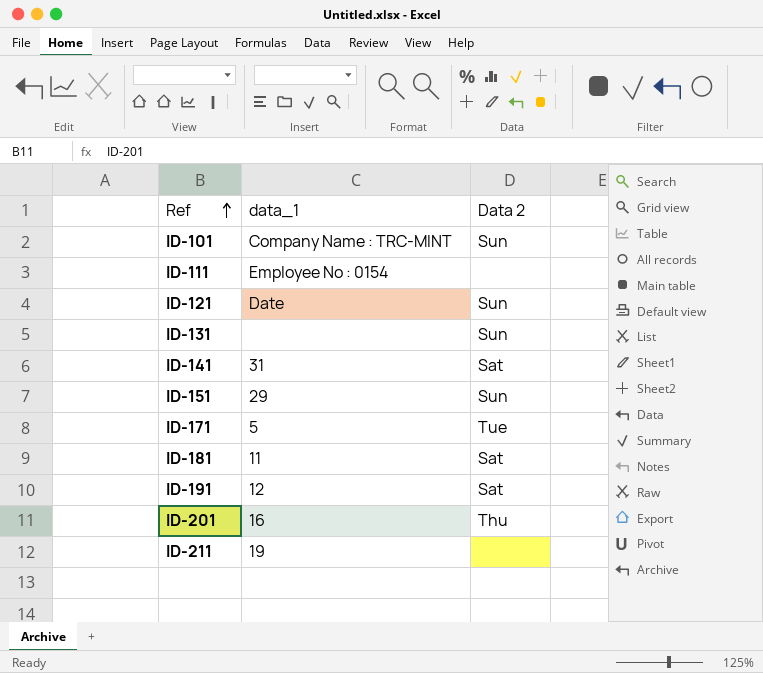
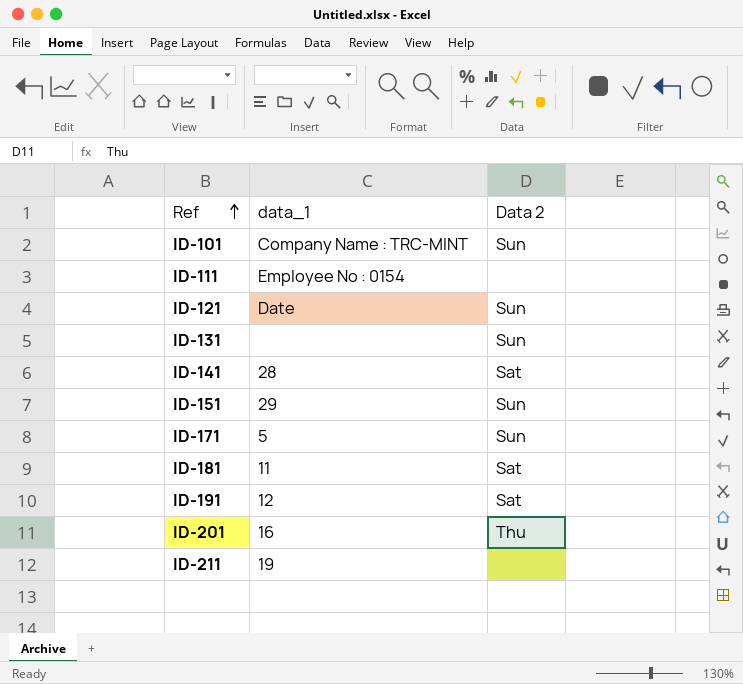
ID-141 | data_1: 31 -> 28
ID-171 | Data 2: Tue -> Sun

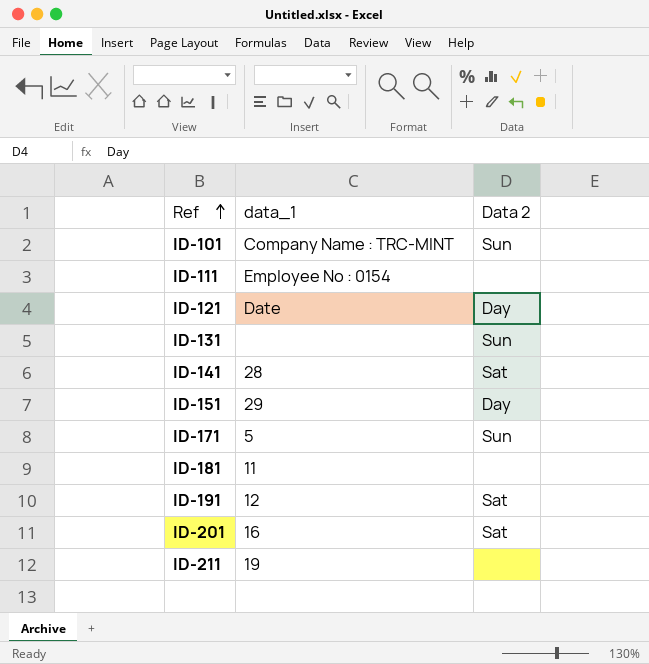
ID-121 | Data 2: Sun -> Day
ID-151 | Data 2: Sun -> Day
ID-181 | Data 2: Sat -> none
ID-201 | Data 2: Thu -> Sat

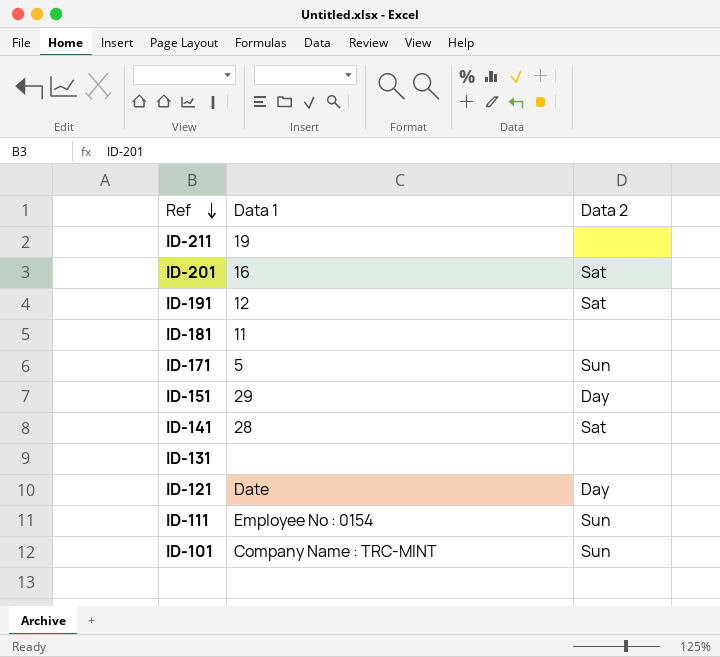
row order: Ref ascending -> Ref descending
column name: data_1 -> Data 1
ID-131 | Data 2: Sun -> none
ID-111 | Data 2: none -> Sun

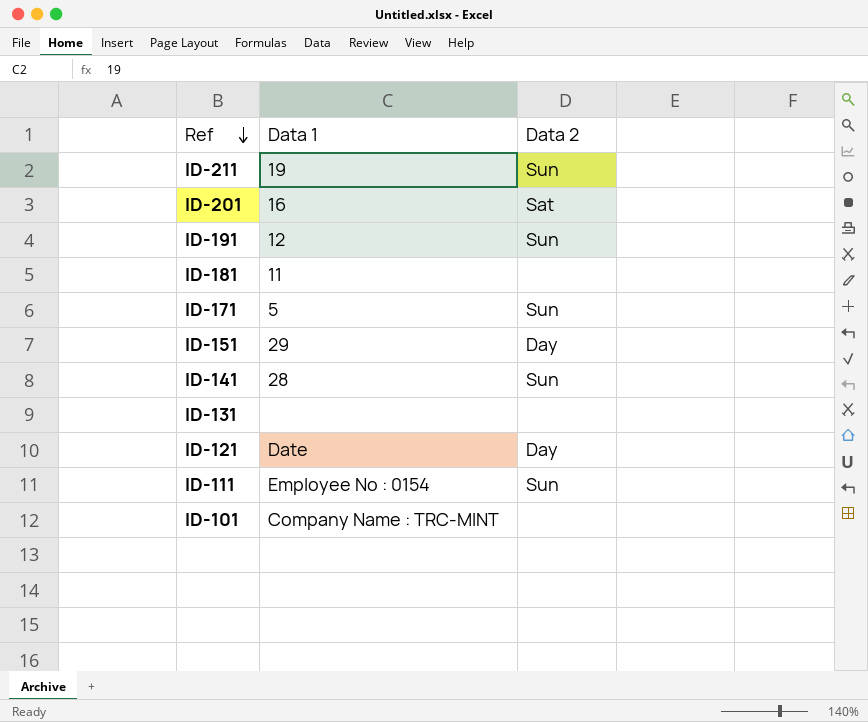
ID-211 | Data 2: none -> Sun
ID-191 | Data 2: Sat -> Sun
ID-141 | Data 2: Sat -> Sun
ID-101 | Data 2: Sun -> none

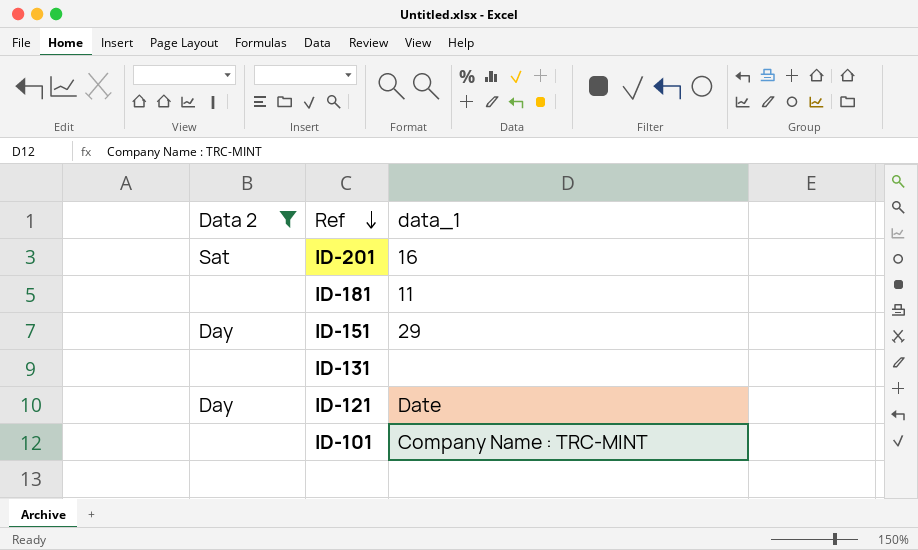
filter: none -> Data 2 != Sun
column Data 2 | position: 3 -> 1
column name: Data 1 -> data_1

